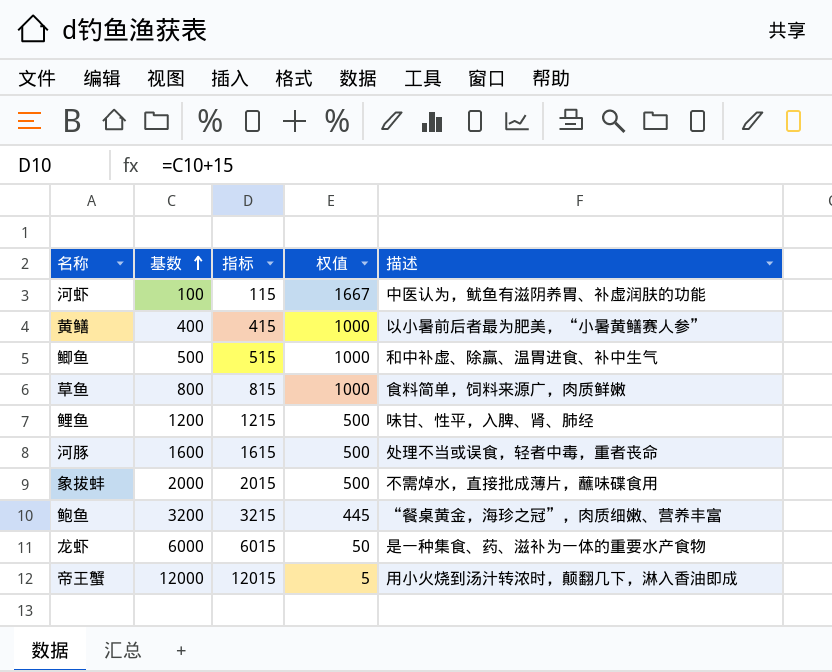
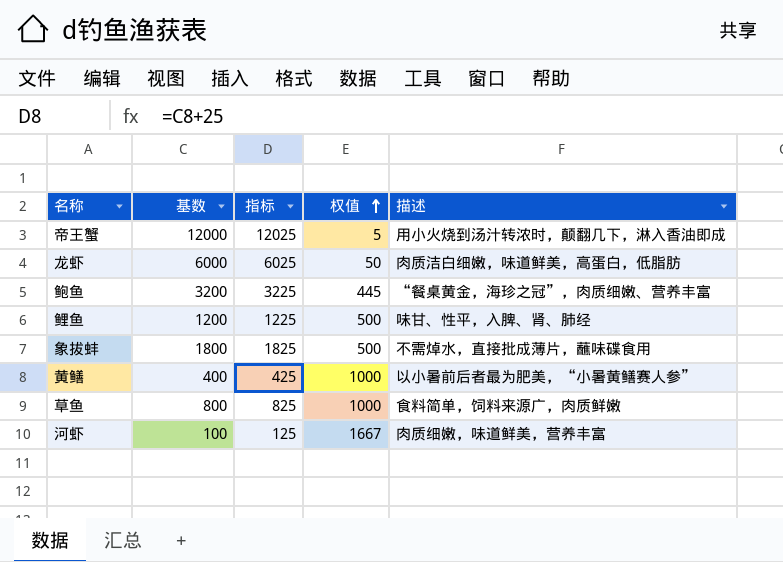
row order: 基数 ascending -> 权值 ascending
column 指标 | formula: [基数] + 15 -> [基数] + 25
row 鲫鱼: 500 | 515 | 1000 | 和中补虚、除赢、温胃进食、补中生气 -> none
row 河豚: 1600 | 1615 | 500 | 处理不当或误食，轻者中毒，重者丧命 -> none
龙虾 | 描述: 是一种集食、药、滋补为一体的重要水产食物 -> 肉质洁白细嫩，味道鲜美，高蛋白，低脂肪
象拔蚌 | 基数: 2000 -> 1800
河虾 | 描述: 中医认为，鱿鱼有滋阴养胃、补虚润肤的功能 -> 肉质细嫩，味道鲜美，营养丰富

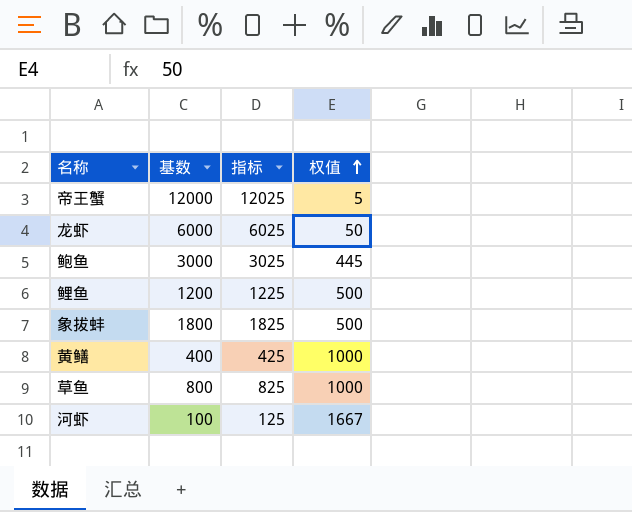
column 描述 | position: 5 -> none
鲍鱼 | 基数: 3200 -> 3000
鲍鱼 | 指标: 3225 -> 3025

